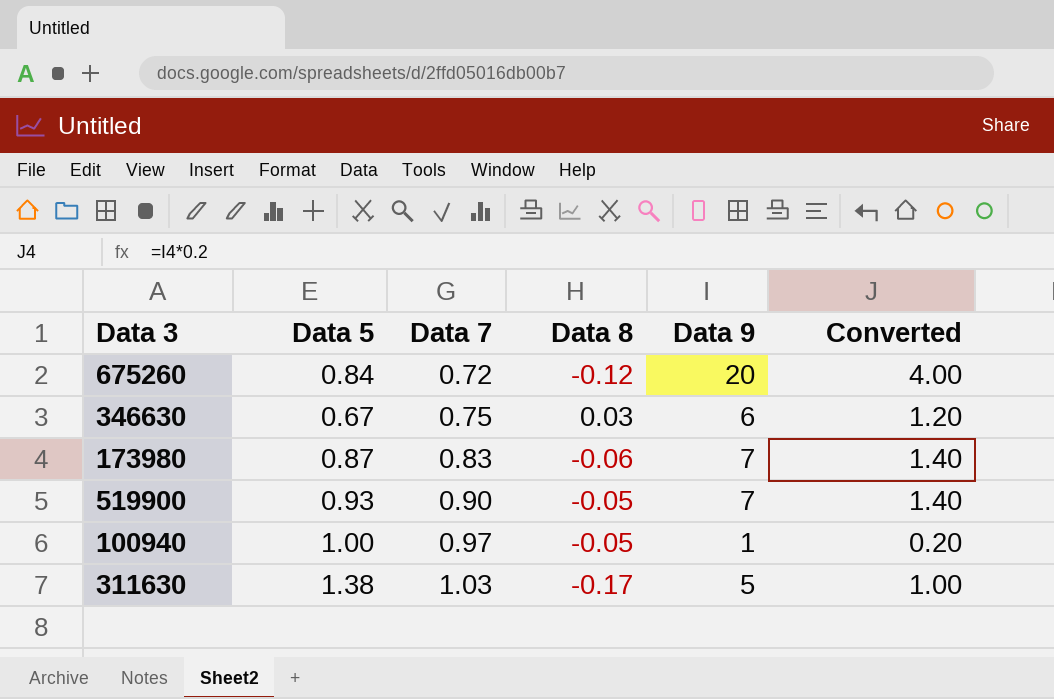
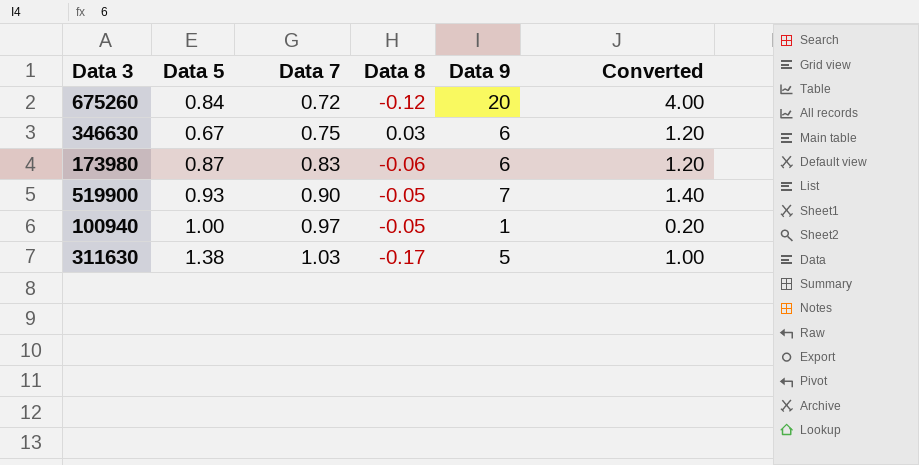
173980 | Data 9: 7 -> 6
173980 | Converted: 1.40 -> 1.20

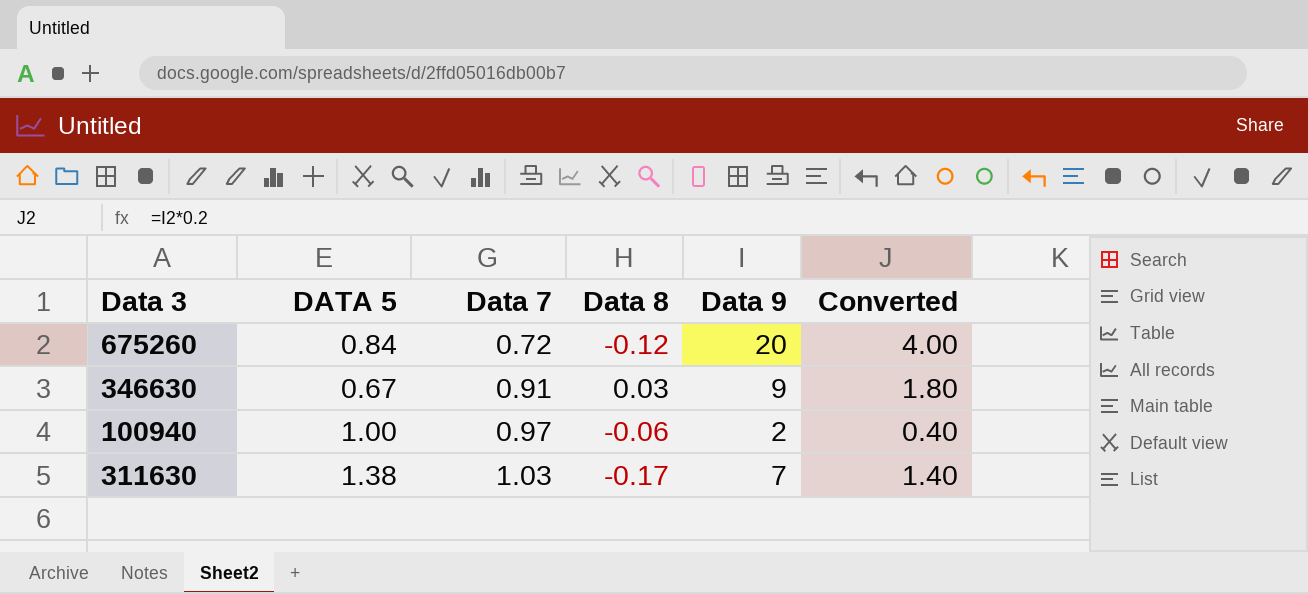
column name: Data 5 -> DATA 5
row 173980: 0.87 | 0.83 | -0.06 | 6 | 1.20 -> none
row 519900: 0.93 | 0.90 | -0.05 | 7 | 1.40 -> none
346630 | Data 7: 0.75 -> 0.91
346630 | Data 9: 6 -> 9
346630 | Converted: 1.20 -> 1.80
100940 | Data 8: -0.05 -> -0.06
100940 | Data 9: 1 -> 2
100940 | Converted: 0.20 -> 0.40
311630 | Data 9: 5 -> 7
311630 | Converted: 1.00 -> 1.40

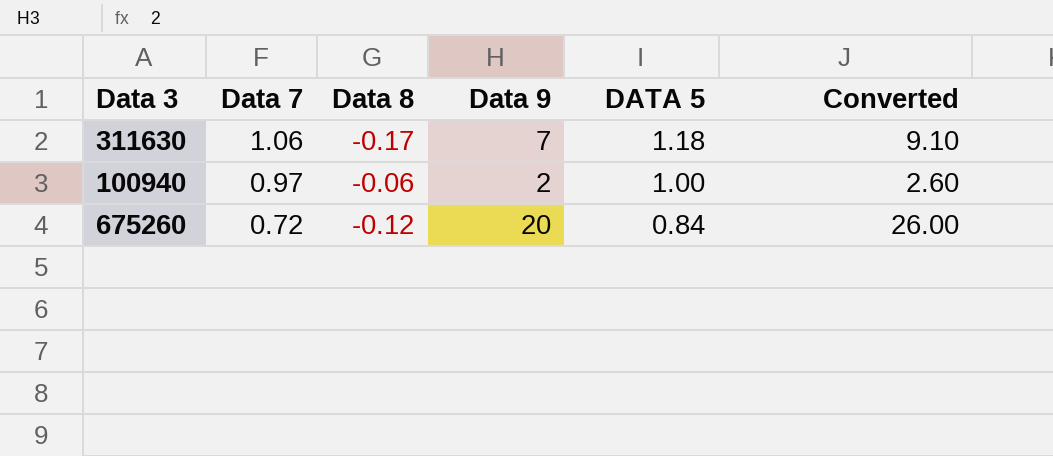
row order: Data 7 ascending -> Data 7 descending
column DATA 5 | position: 2 -> 5
column Converted | formula: [Data 9] * 0.2 -> [Data 9] * 1.3
row 346630: 0.67 | 0.91 | 0.03 | 9 | 1.80 -> none
311630 | Data 7: 1.03 -> 1.06
311630 | DATA 5: 1.38 -> 1.18

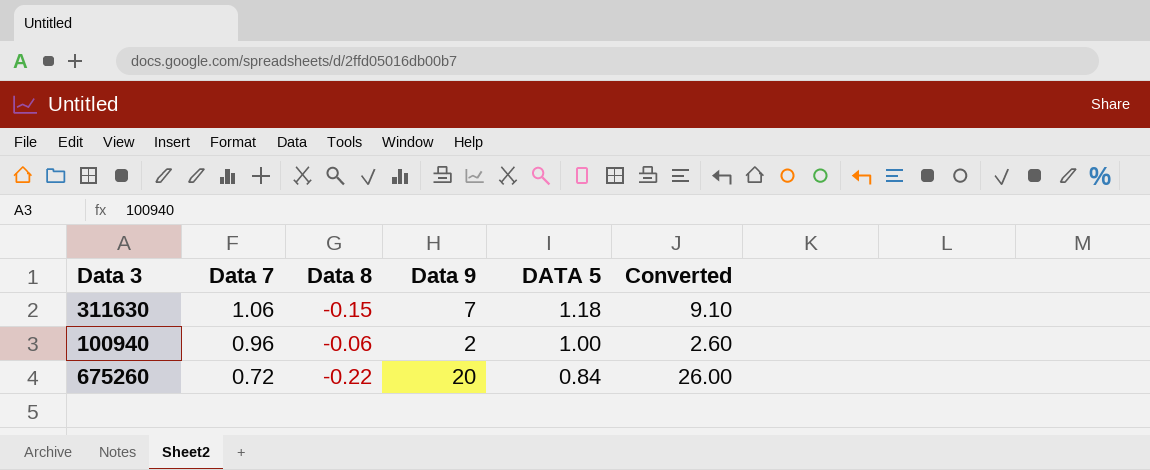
311630 | Data 8: -0.17 -> -0.15
100940 | Data 7: 0.97 -> 0.96
675260 | Data 8: -0.12 -> -0.22

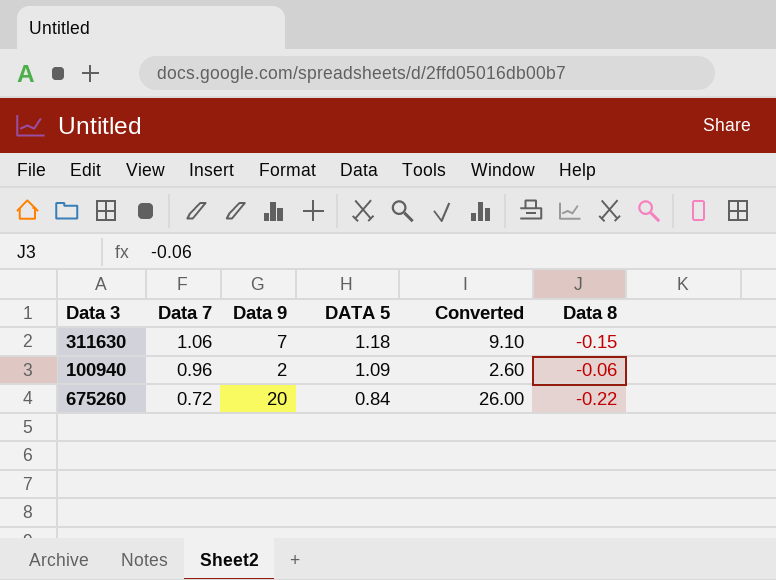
column Data 8 | position: 3 -> 6
100940 | DATA 5: 1.00 -> 1.09

